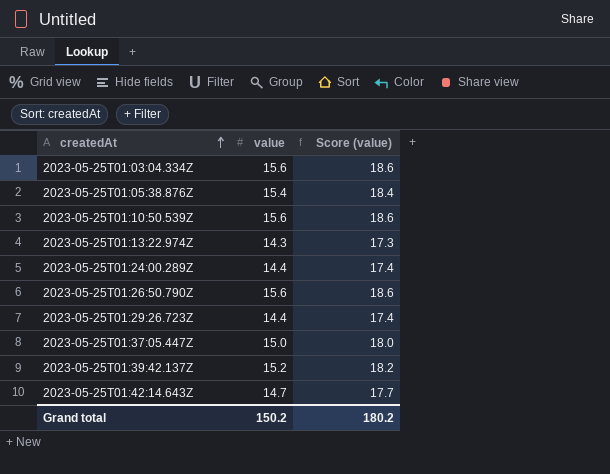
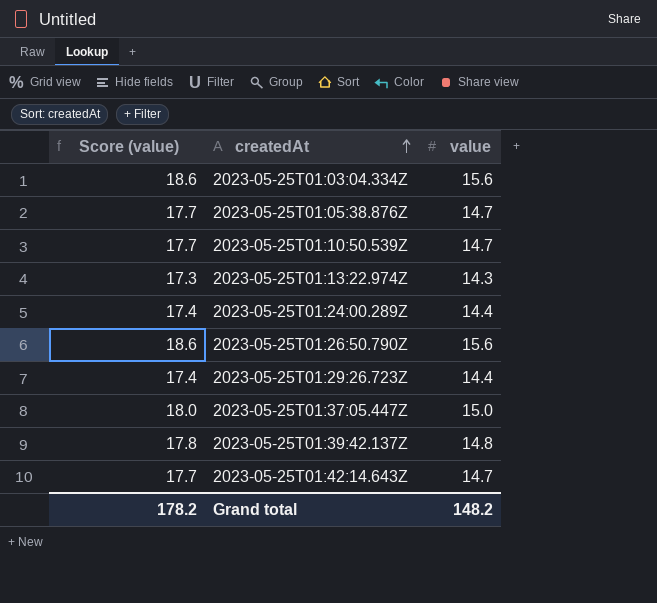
column Score (value) | position: 3 -> 1
2023-05-25T01:05:38.876Z | Score (value): 18.4 -> 17.7
2023-05-25T01:05:38.876Z | value: 15.4 -> 14.7
2023-05-25T01:10:50.539Z | Score (value): 18.6 -> 17.7
2023-05-25T01:10:50.539Z | value: 15.6 -> 14.7
2023-05-25T01:39:42.137Z | Score (value): 18.2 -> 17.8
2023-05-25T01:39:42.137Z | value: 15.2 -> 14.8
Grand total | Score (value): 180.2 -> 178.2
Grand total | value: 150.2 -> 148.2

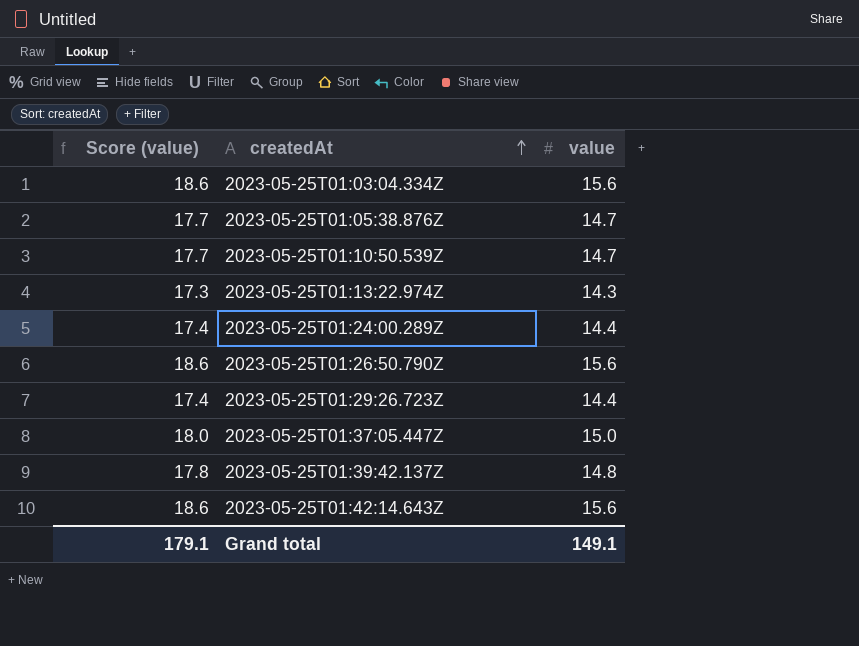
2023-05-25T01:42:14.643Z | Score (value): 17.7 -> 18.6
2023-05-25T01:42:14.643Z | value: 14.7 -> 15.6
Grand total | Score (value): 178.2 -> 179.1
Grand total | value: 148.2 -> 149.1

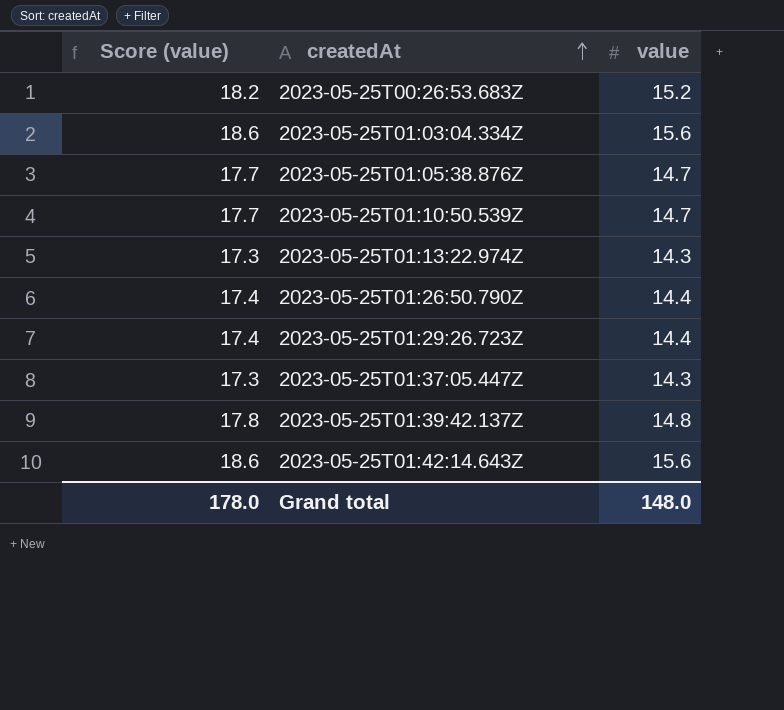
row 2023-05-25T01:24:00.289Z: 17.4 | 14.4 -> none
row 2023-05-25T00:26:53.683Z: none -> 18.2 | 15.2
2023-05-25T01:26:50.790Z | Score (value): 18.6 -> 17.4
2023-05-25T01:26:50.790Z | value: 15.6 -> 14.4
2023-05-25T01:37:05.447Z | Score (value): 18.0 -> 17.3
2023-05-25T01:37:05.447Z | value: 15.0 -> 14.3
Grand total | Score (value): 179.1 -> 178.0
Grand total | value: 149.1 -> 148.0

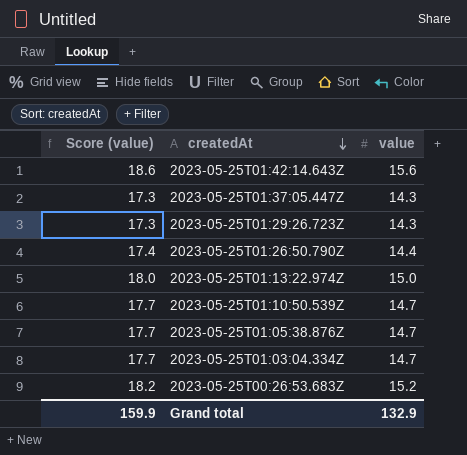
row order: createdAt ascending -> createdAt descending
row 2023-05-25T01:39:42.137Z: 17.8 | 14.8 -> none
2023-05-25T01:29:26.723Z | Score (value): 17.4 -> 17.3
2023-05-25T01:29:26.723Z | value: 14.4 -> 14.3
2023-05-25T01:13:22.974Z | Score (value): 17.3 -> 18.0
2023-05-25T01:13:22.974Z | value: 14.3 -> 15.0
2023-05-25T01:03:04.334Z | Score (value): 18.6 -> 17.7
2023-05-25T01:03:04.334Z | value: 15.6 -> 14.7
Grand total | Score (value): 178.0 -> 159.9
Grand total | value: 148.0 -> 132.9

